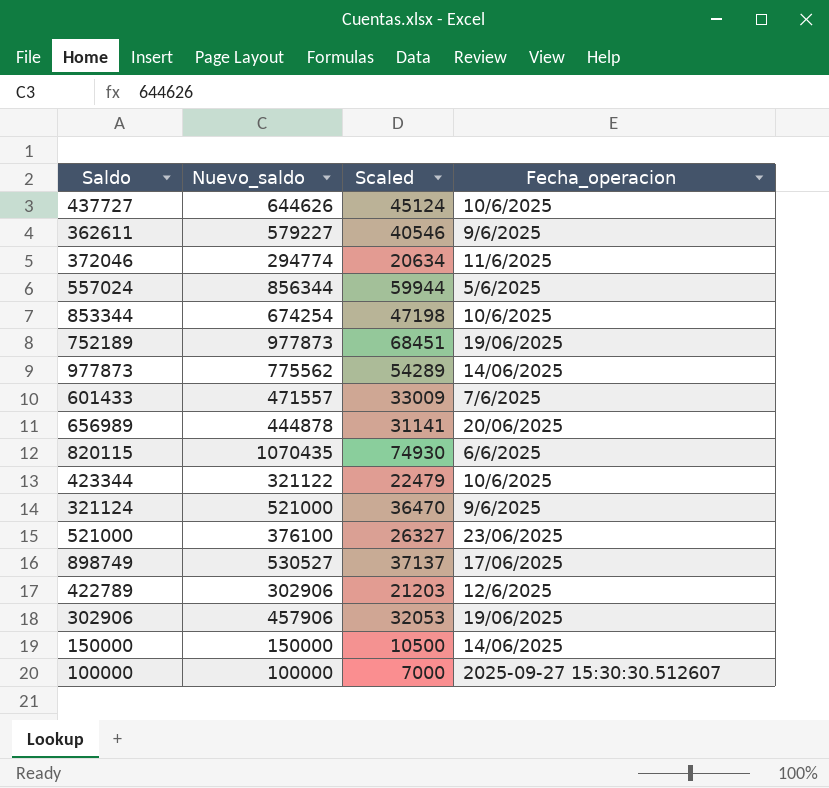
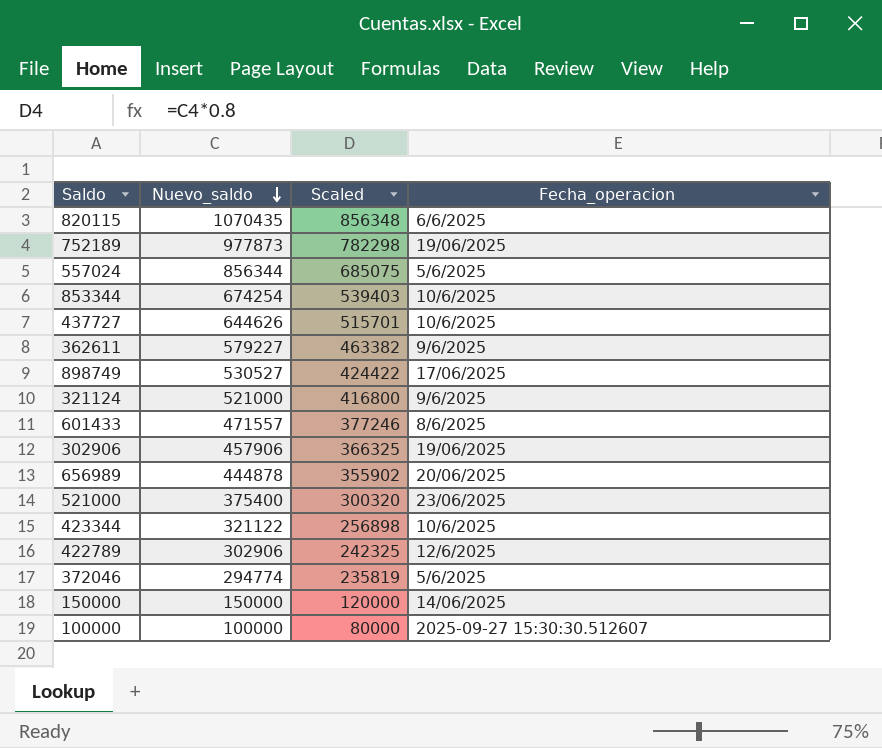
row order: none -> Nuevo_saldo descending
column Scaled | formula: [Nuevo_saldo] * 0.07 -> [Nuevo_saldo] * 0.8
row 977873: 775562 | 54289 | 14/06/2025 -> none
601433 | Fecha_operacion: 7/6/2025 -> 8/6/2025
521000 | Nuevo_saldo: 376100 -> 375400
372046 | Fecha_operacion: 11/6/2025 -> 5/6/2025

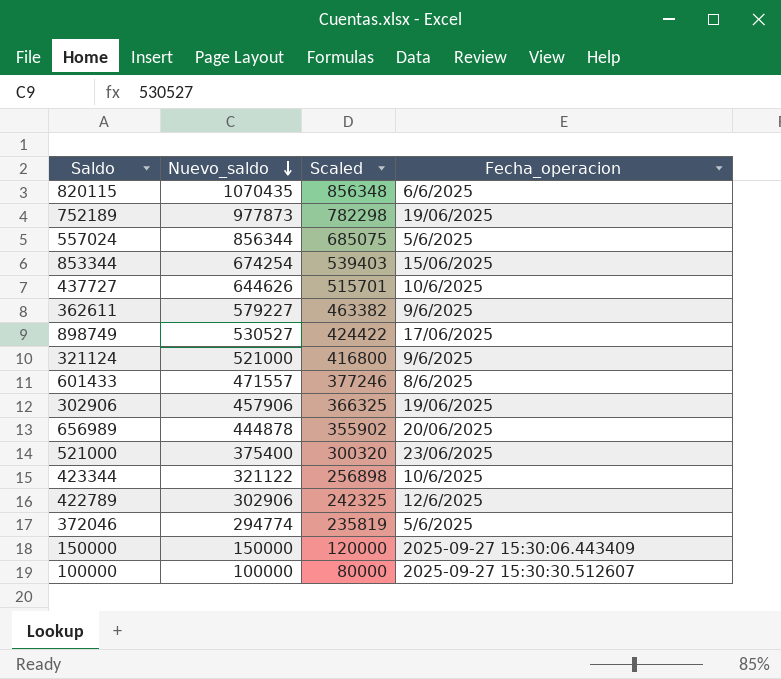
853344 | Fecha_operacion: 10/6/2025 -> 15/06/2025
150000 | Fecha_operacion: 14/06/2025 -> 2025-09-27 15:30:06.443409

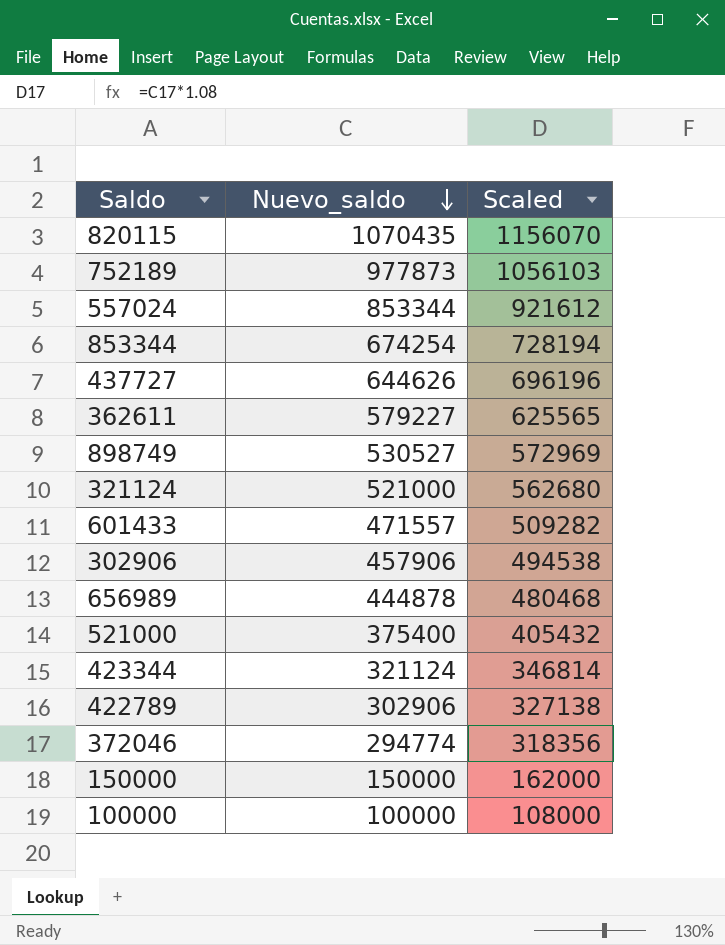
column Fecha_operacion | position: 4 -> none
column Scaled | formula: [Nuevo_saldo] * 0.8 -> [Nuevo_saldo] * 1.08
557024 | Nuevo_saldo: 856344 -> 853344
423344 | Nuevo_saldo: 321122 -> 321124

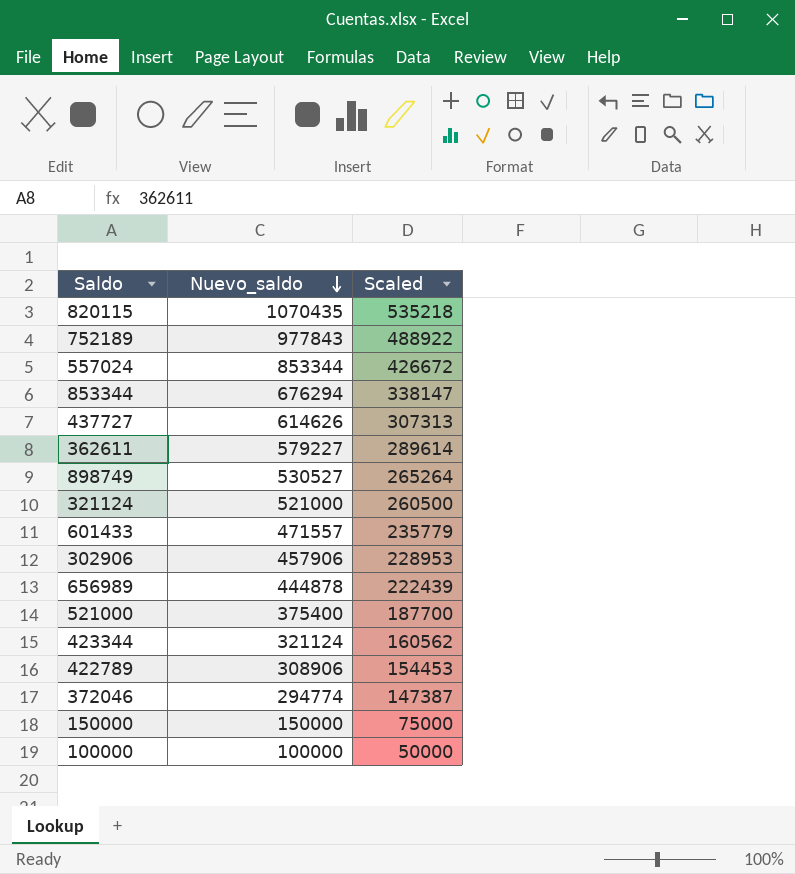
column Scaled | formula: [Nuevo_saldo] * 1.08 -> [Nuevo_saldo] * 0.5
752189 | Nuevo_saldo: 977873 -> 977843
853344 | Nuevo_saldo: 674254 -> 676294
437727 | Nuevo_saldo: 644626 -> 614626
422789 | Nuevo_saldo: 302906 -> 308906

